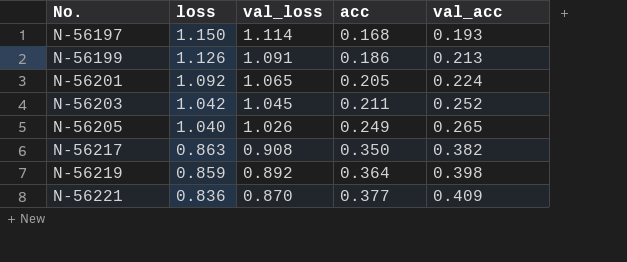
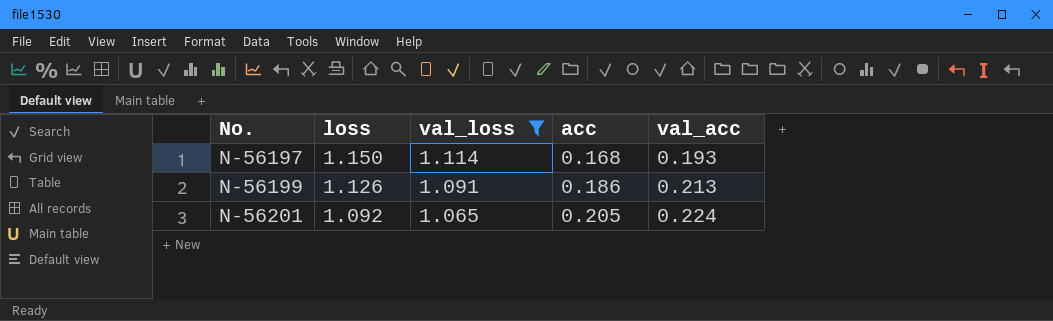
filter: none -> val_loss >= 1.065

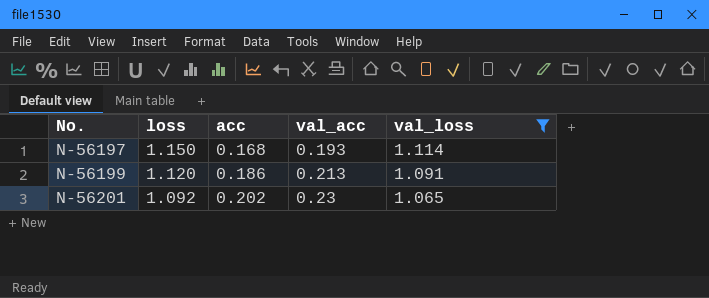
column val_loss | position: 3 -> 5
N-56199 | loss: 1.126 -> 1.120
N-56201 | acc: 0.205 -> 0.202
N-56201 | val_acc: 0.224 -> 0.23

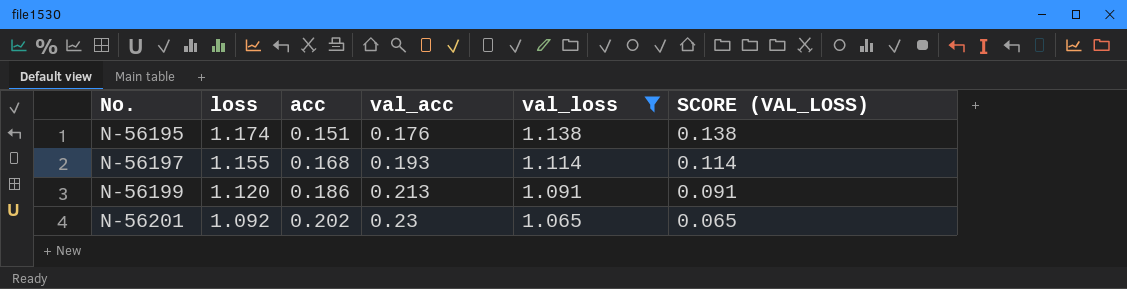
column SCORE (VAL_LOSS) | formula: none -> [val_loss] - 1
row N-56195: none -> 1.174 | 0.151 | 0.176 | 1.138 | 0.138
N-56197 | loss: 1.150 -> 1.155

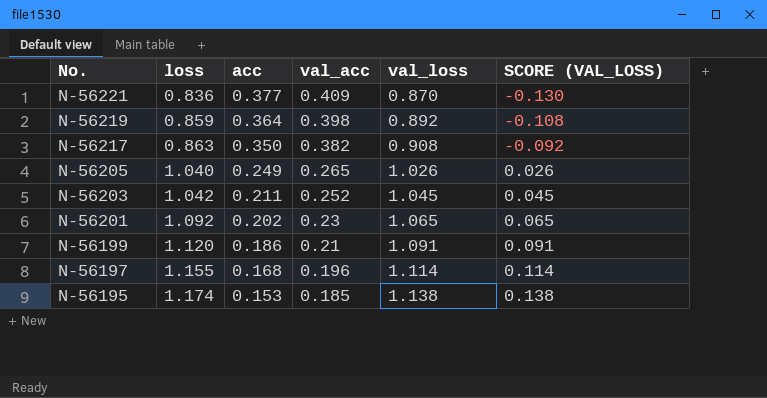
filter: val_loss >= 1.065 -> none
row order: No. ascending -> No. descending
N-56199 | val_acc: 0.213 -> 0.21
N-56197 | val_acc: 0.193 -> 0.196
N-56195 | acc: 0.151 -> 0.153
N-56195 | val_acc: 0.176 -> 0.185

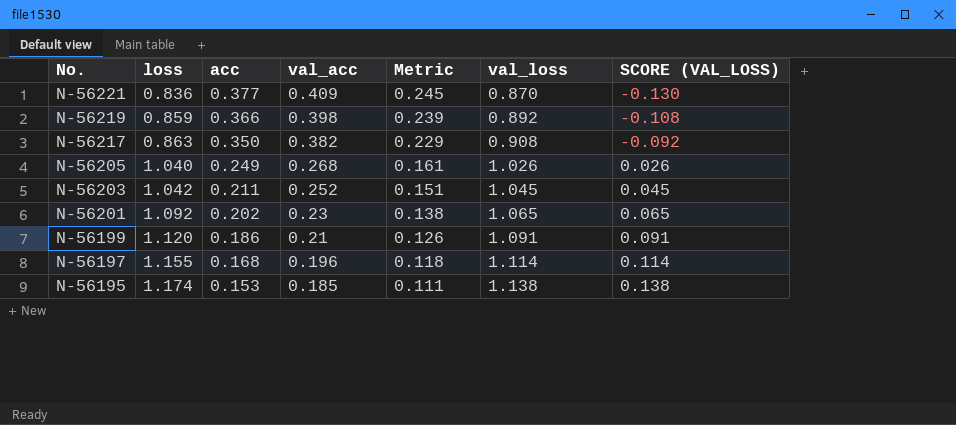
column Metric | formula: none -> [val_acc] * 0.6
N-56219 | acc: 0.364 -> 0.366
N-56205 | val_acc: 0.265 -> 0.268

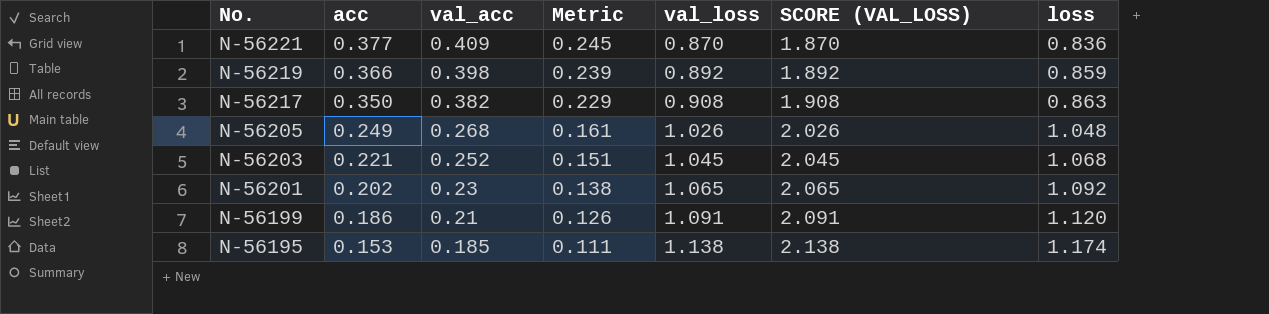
column SCORE (VAL_LOSS) | formula: [val_loss] - 1 -> [val_loss] + 1
column loss | position: 2 -> 7
row N-56197: 1.155 | 0.168 | 0.196 | 0.118 | 1.114 | 0.114 -> none
N-56205 | loss: 1.040 -> 1.048
N-56203 | acc: 0.211 -> 0.221
N-56203 | loss: 1.042 -> 1.068

